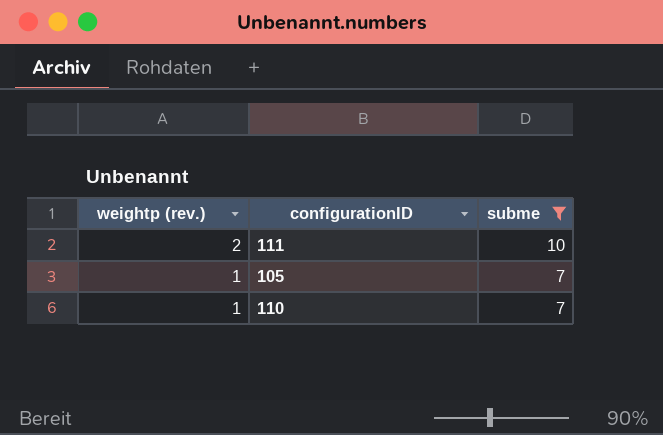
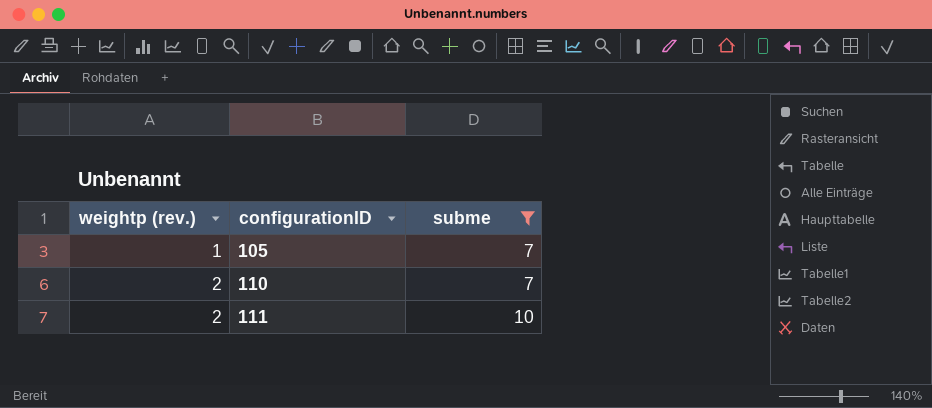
row order: weightp (rev.) descending -> weightp (rev.) ascending
110 | weightp (rev.): 1 -> 2

